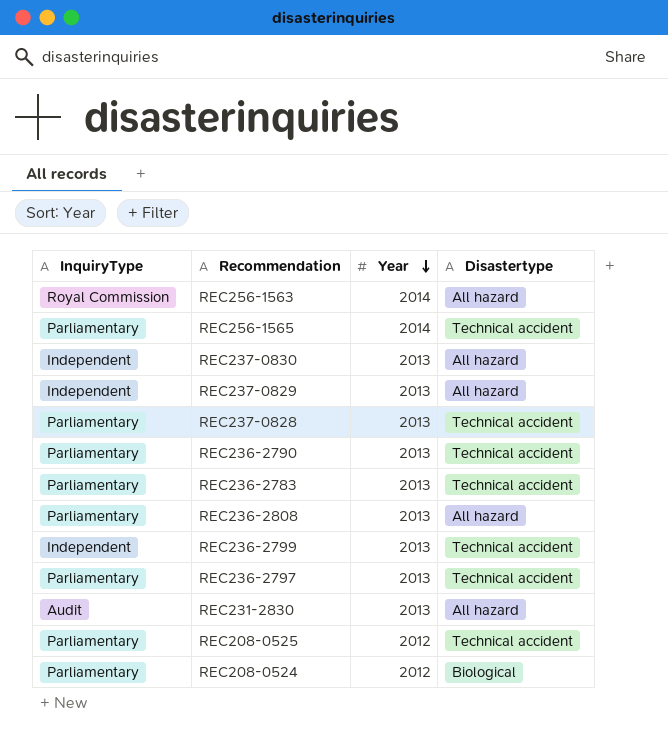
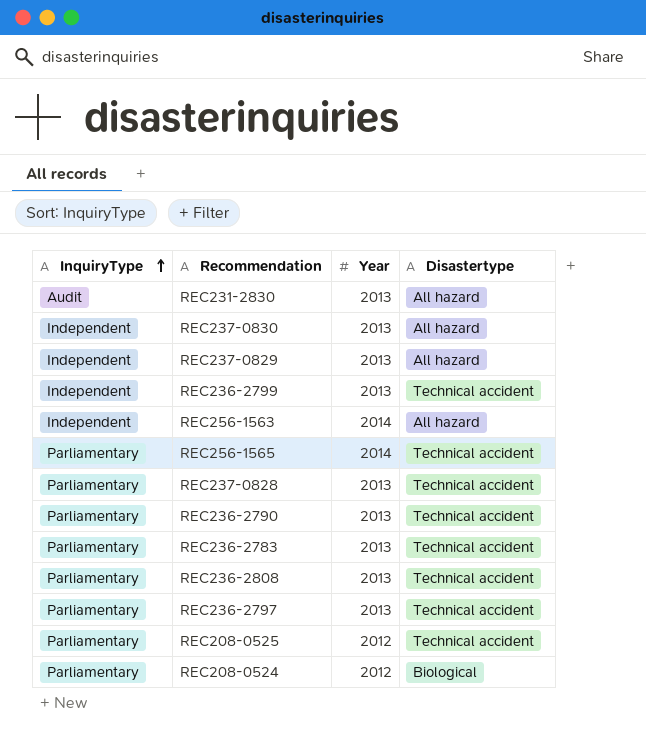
row order: Year descending -> InquiryType ascending
REC256-1563 | InquiryType: Royal Commission -> Independent
REC236-2808 | Disastertype: All hazard -> Technical accident

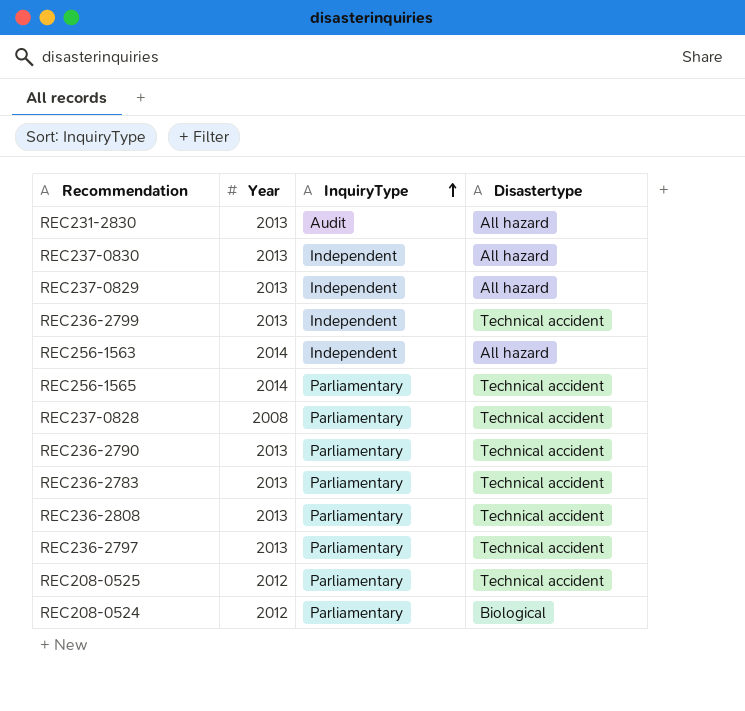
column InquiryType | position: 1 -> 3
REC237-0828 | Year: 2013 -> 2008

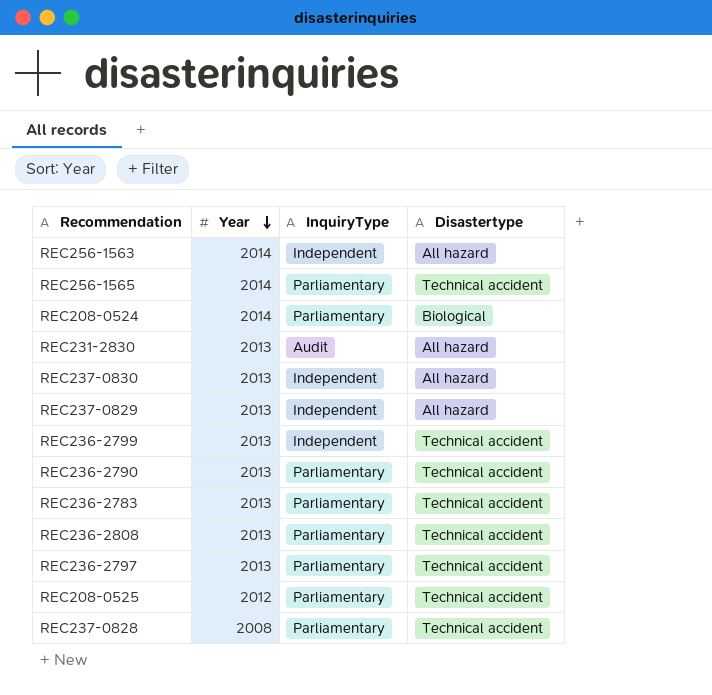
row order: InquiryType ascending -> Year descending
REC208-0524 | Year: 2012 -> 2014

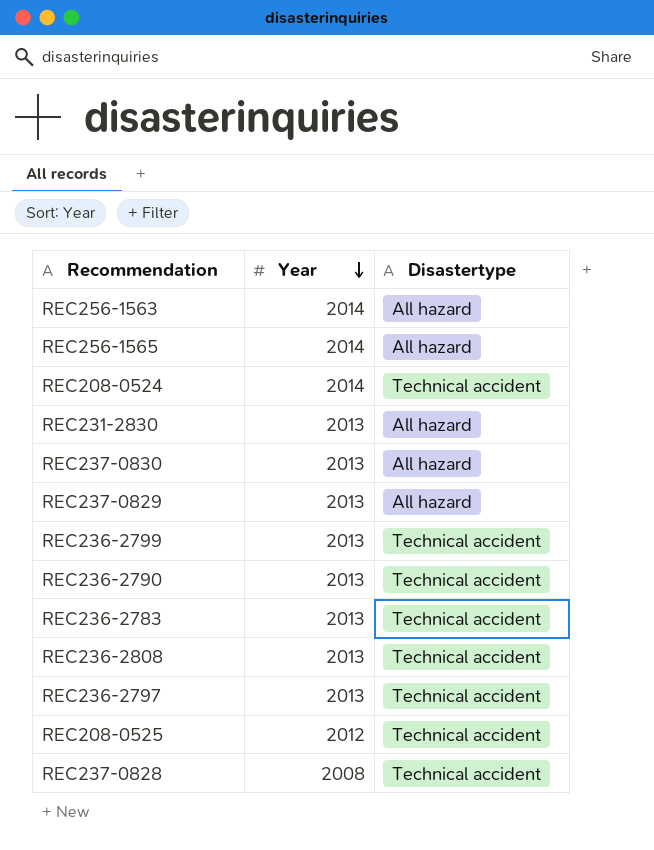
column InquiryType | position: 3 -> none
REC256-1565 | Disastertype: Technical accident -> All hazard
REC208-0524 | Disastertype: Biological -> Technical accident

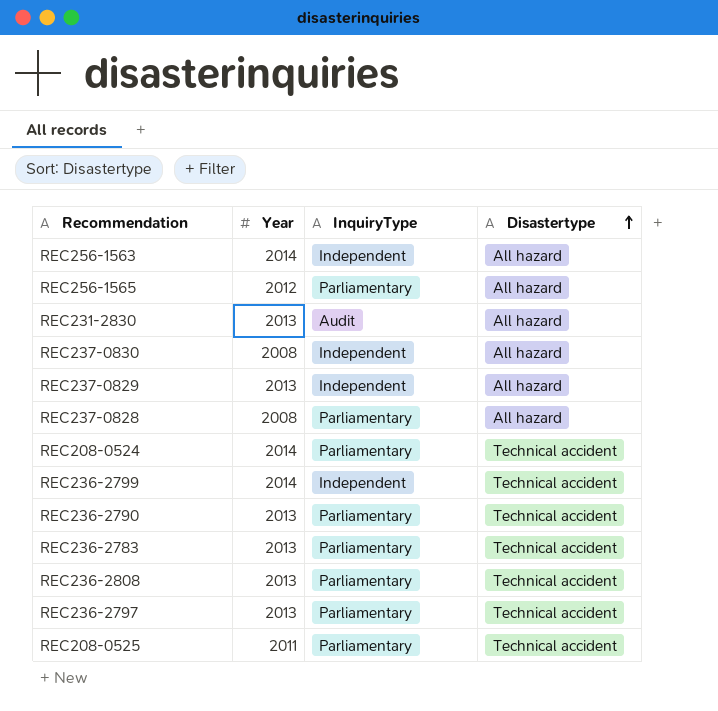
row order: Year descending -> Disastertype ascending
column InquiryType | position: none -> 3
REC256-1565 | Year: 2014 -> 2012
REC237-0830 | Year: 2013 -> 2008
REC237-0828 | Disastertype: Technical accident -> All hazard
REC236-2799 | Year: 2013 -> 2014
REC208-0525 | Year: 2012 -> 2011

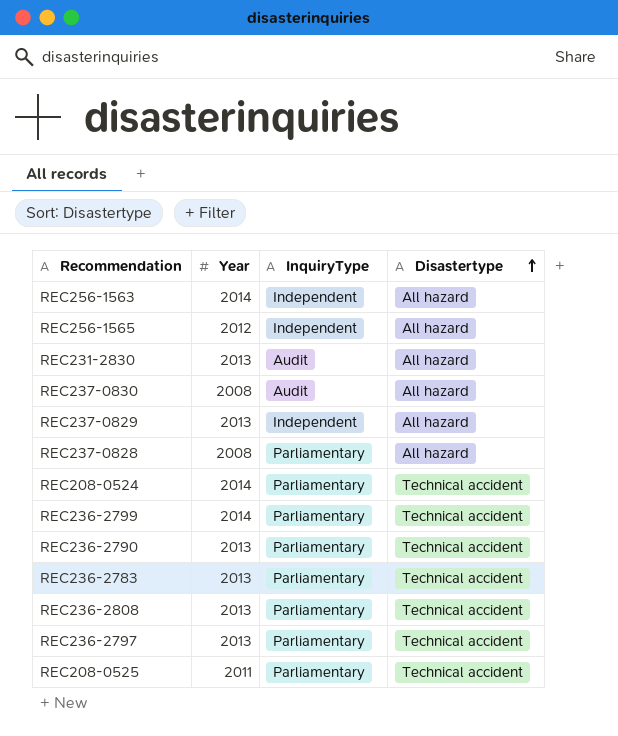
REC256-1565 | InquiryType: Parliamentary -> Independent
REC237-0830 | InquiryType: Independent -> Audit
REC236-2799 | InquiryType: Independent -> Parliamentary

